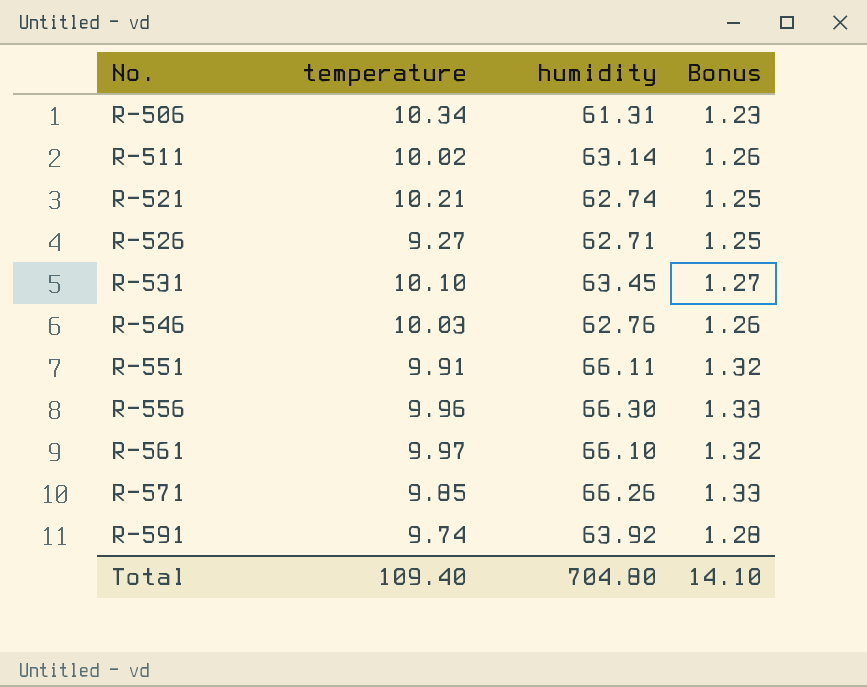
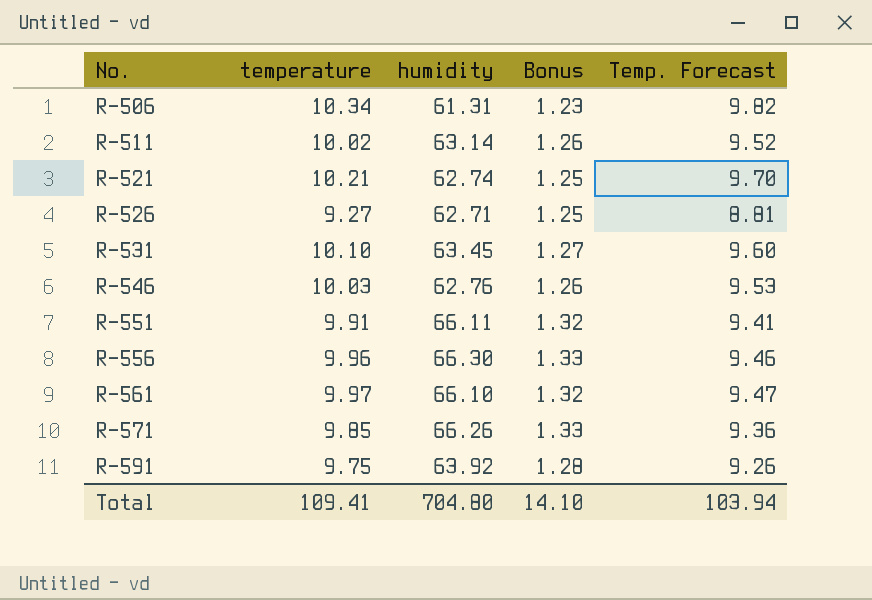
column Temp. Forecast | formula: none -> [temperature] * 0.95
R-591 | temperature: 9.74 -> 9.75
Total | temperature: 109.40 -> 109.41

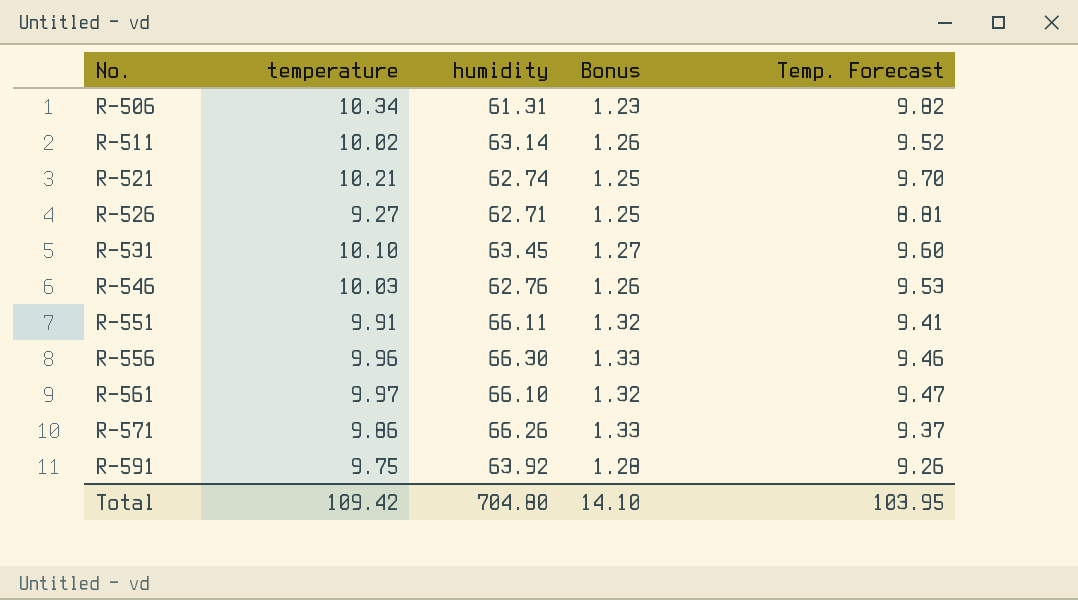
R-571 | temperature: 9.85 -> 9.86
R-571 | Temp. Forecast: 9.36 -> 9.37
Total | temperature: 109.41 -> 109.42
Total | Temp. Forecast: 103.94 -> 103.95

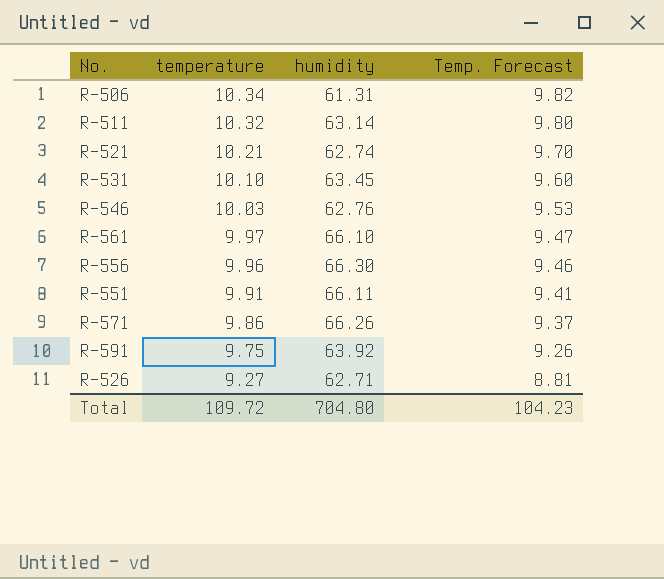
row order: No. ascending -> temperature descending
column Bonus | formula: [humidity] * 0.02 -> none
R-511 | temperature: 10.02 -> 10.32
R-511 | Temp. Forecast: 9.52 -> 9.80
Total | temperature: 109.42 -> 109.72
Total | Temp. Forecast: 103.95 -> 104.23

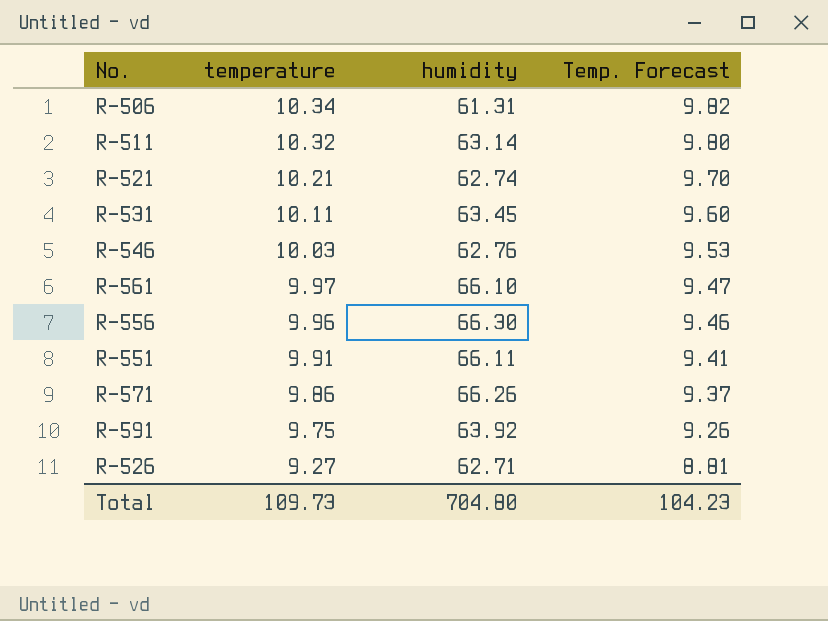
R-531 | temperature: 10.10 -> 10.11
Total | temperature: 109.72 -> 109.73

